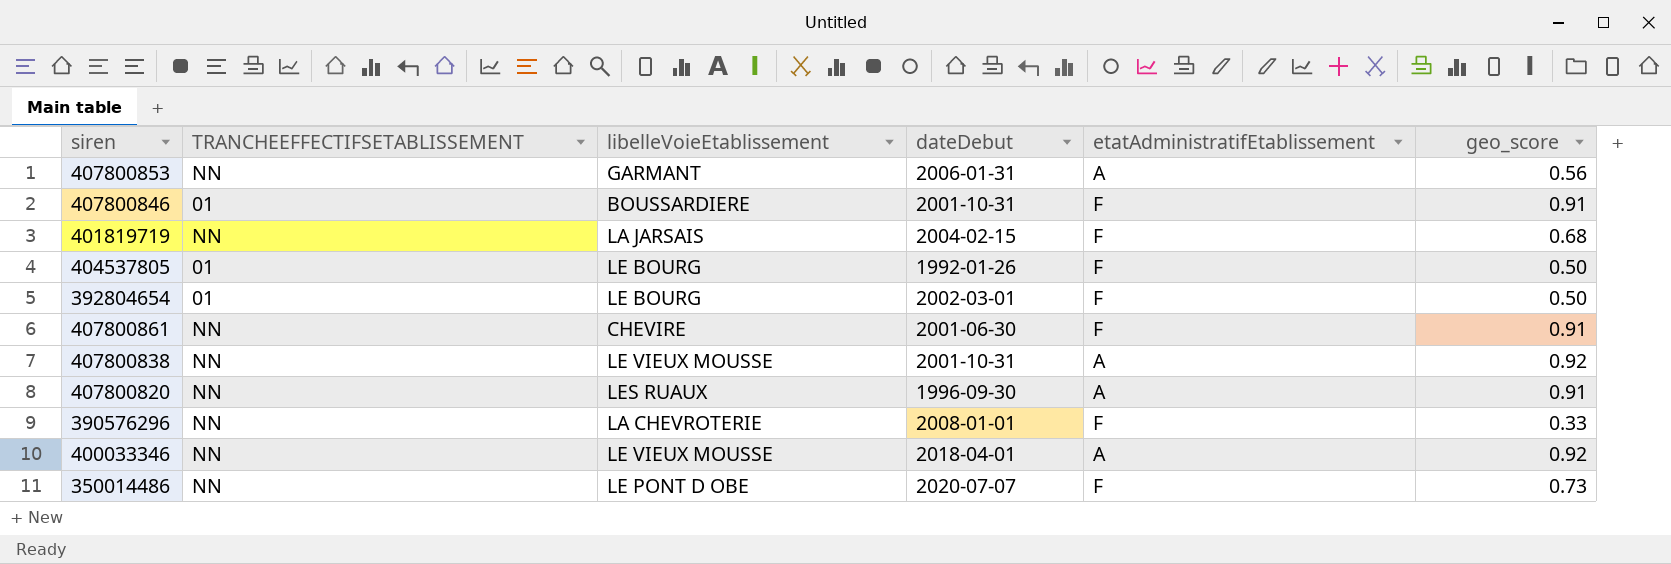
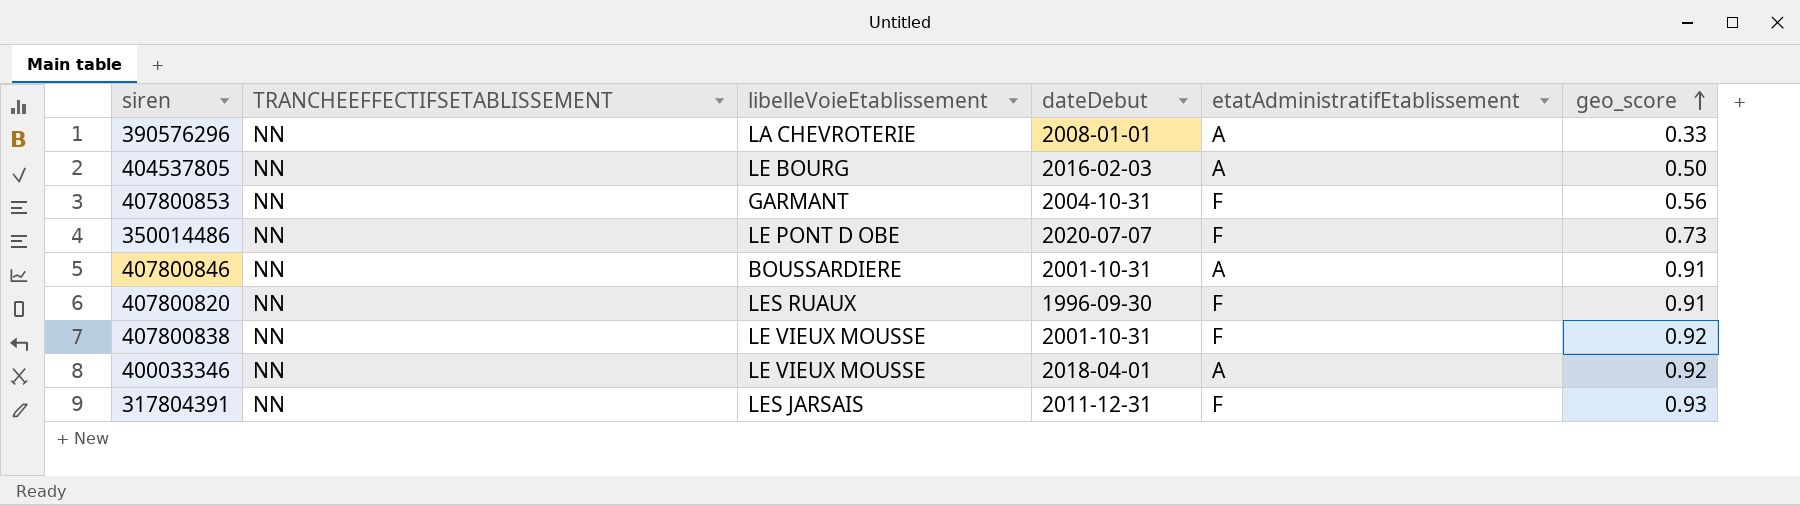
row order: none -> geo_score ascending
row 401819719: NN | LA JARSAIS | 2004-02-15 | F | 0.68 -> none
row 392804654: 01 | LE BOURG | 2002-03-01 | F | 0.50 -> none
row 407800861: NN | CHEVIRE | 2001-06-30 | F | 0.91 -> none
390576296 | etatAdministratifEtablissement: F -> A
404537805 | TRANCHEEFFECTIFSETABLISSEMENT: 01 -> NN
404537805 | dateDebut: 1992-01-26 -> 2016-02-03
404537805 | etatAdministratifEtablissement: F -> A
407800853 | dateDebut: 2006-01-31 -> 2004-10-31
407800853 | etatAdministratifEtablissement: A -> F
407800846 | TRANCHEEFFECTIFSETABLISSEMENT: 01 -> NN
407800846 | etatAdministratifEtablissement: F -> A
407800820 | etatAdministratifEtablissement: A -> F
407800838 | etatAdministratifEtablissement: A -> F
row 317804391: none -> NN | LES JARSAIS | 2011-12-31 | F | 0.93

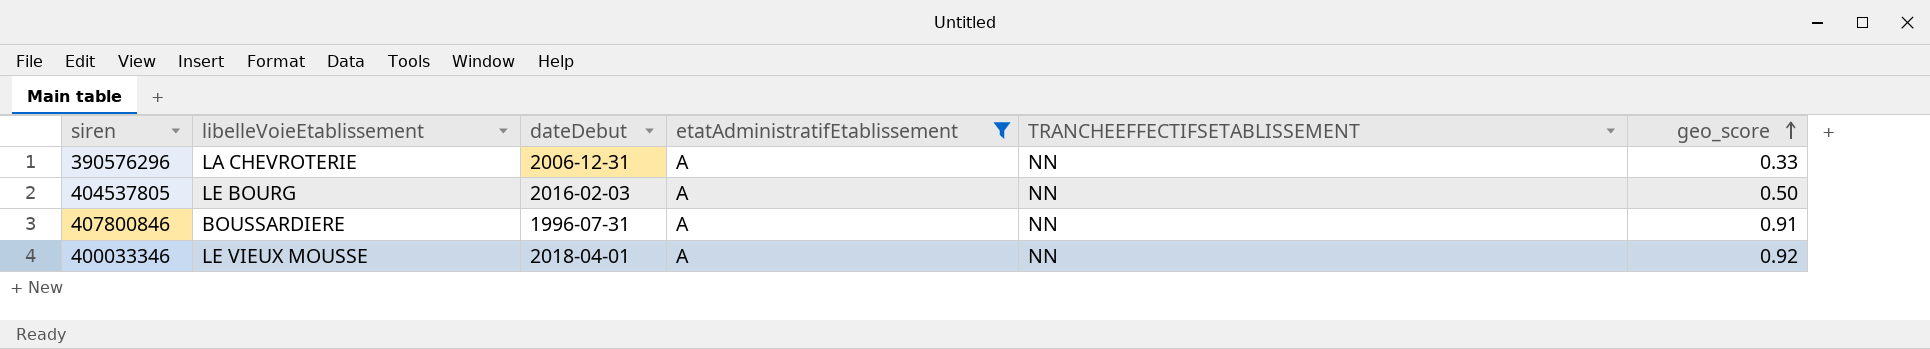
filter: none -> etatAdministratifEtablissement = A
column TRANCHEEFFECTIFSETABLISSEMENT | position: 2 -> 5
390576296 | dateDebut: 2008-01-01 -> 2006-12-31
407800846 | dateDebut: 2001-10-31 -> 1996-07-31

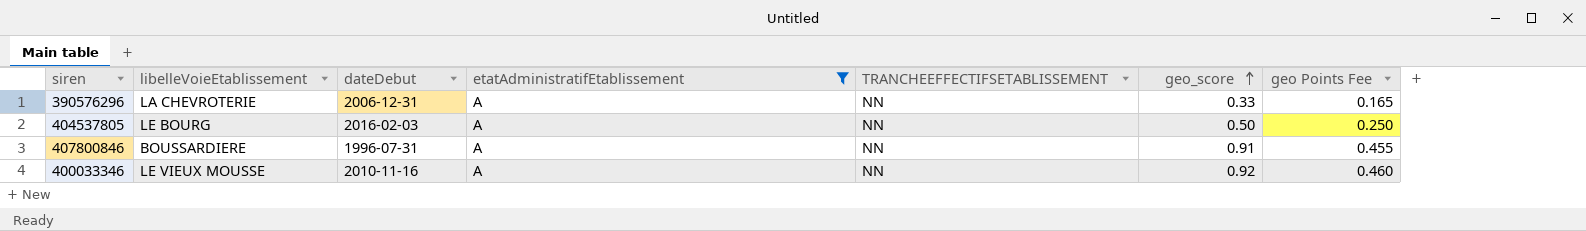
column geo Points Fee | formula: none -> [geo_score] * 0.5
400033346 | dateDebut: 2018-04-01 -> 2010-11-16

